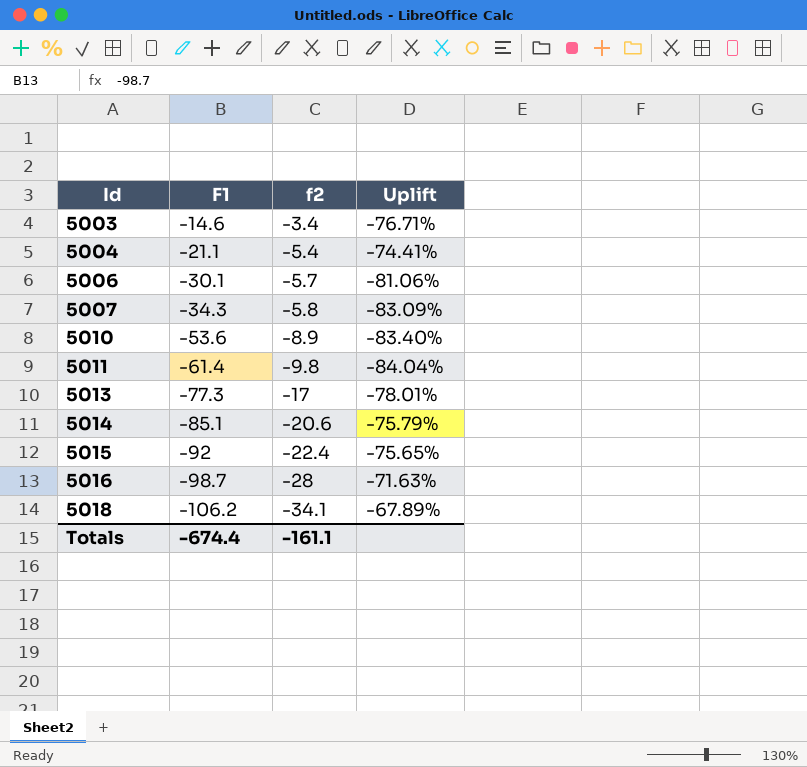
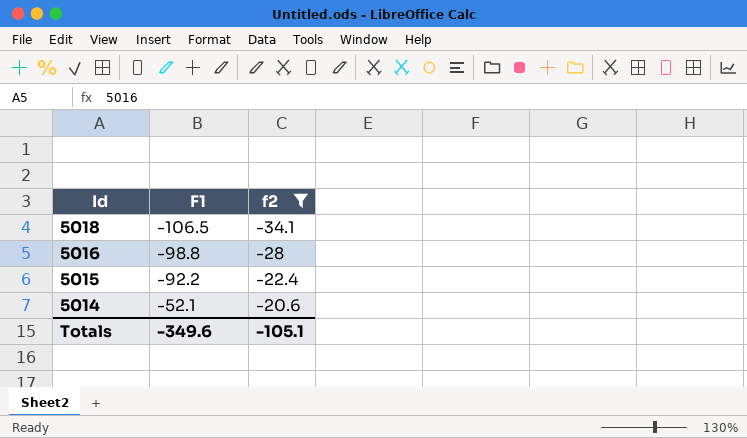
filter: none -> f2 <= -20.6
row order: Id ascending -> Id descending
column Uplift | formula: ([f2] - [F1]) / [F1] -> none
5018 | F1: -106.2 -> -106.5
5016 | F1: -98.7 -> -98.8
5015 | F1: -92 -> -92.2
5014 | F1: -85.1 -> -52.1
Totals | F1: -674.4 -> -349.6
Totals | f2: -161.1 -> -105.1

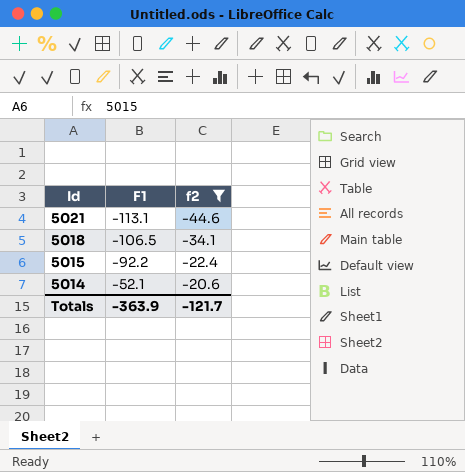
row 5016: -98.8 | -28 -> none
row 5021: none -> -113.1 | -44.6
Totals | F1: -349.6 -> -363.9
Totals | f2: -105.1 -> -121.7

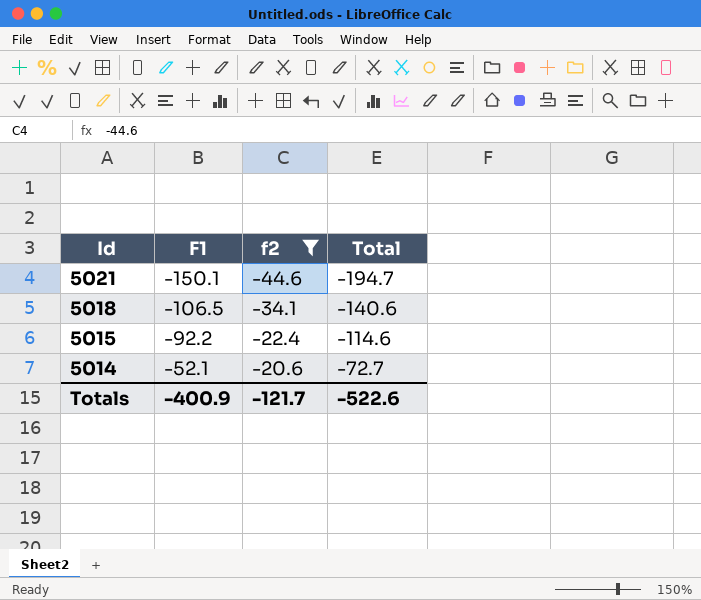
column Total | formula: none -> [F1] + [f2]
5021 | F1: -113.1 -> -150.1
Totals | F1: -363.9 -> -400.9

